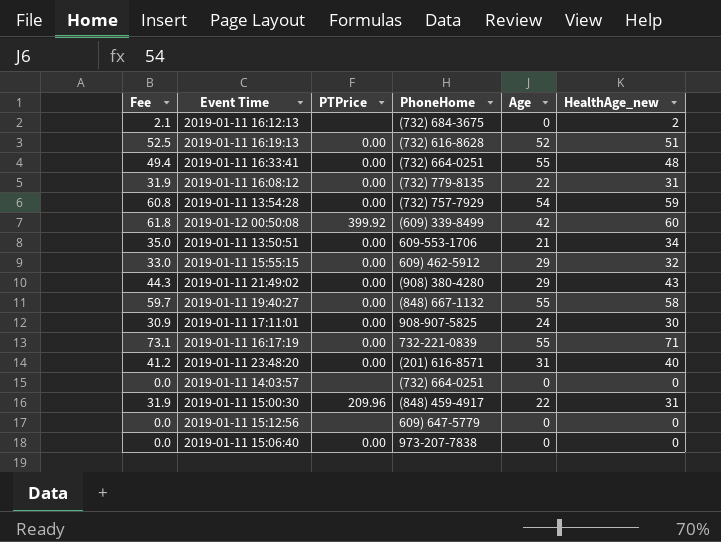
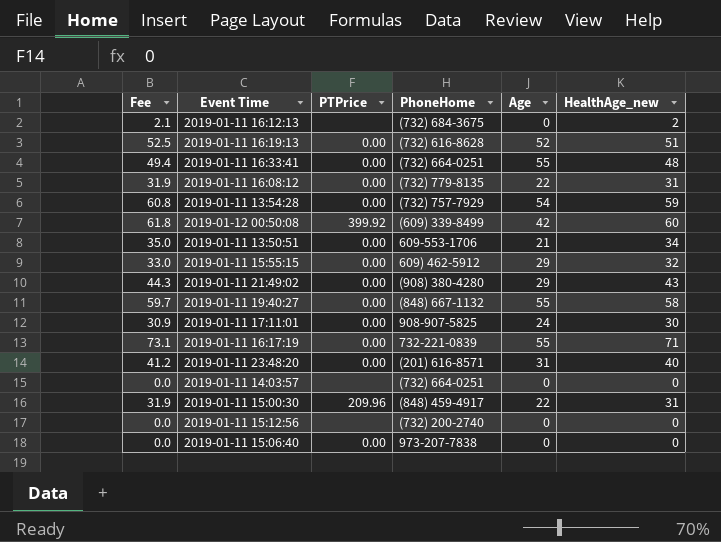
2019-01-11 15:12:56 | PhoneHome: 609) 647-5779 -> (732) 200-2740

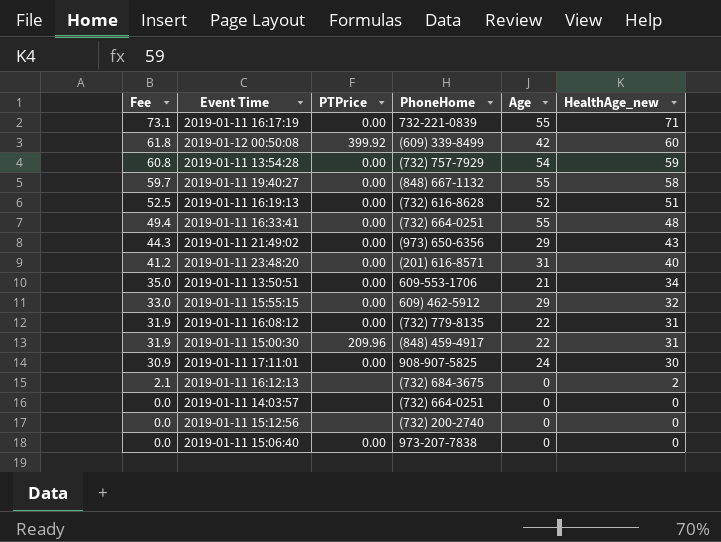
row order: none -> Fee descending
2019-01-11 21:49:02 | PhoneHome: (908) 380-4280 -> (973) 650-6356

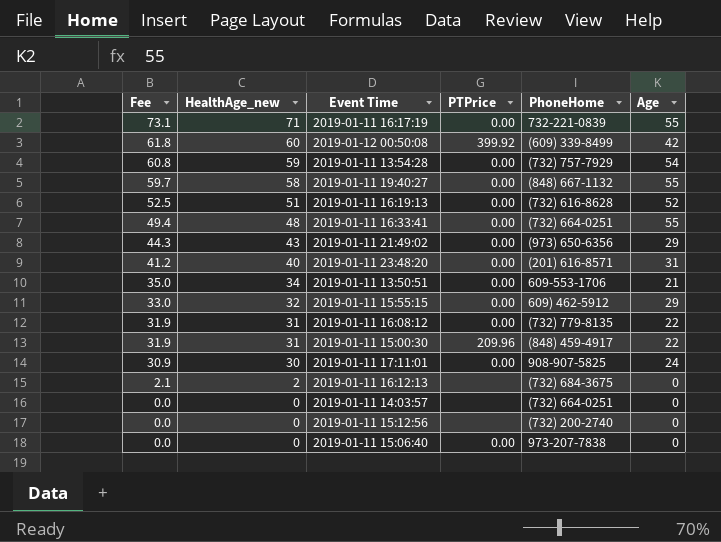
column HealthAge_new | position: 6 -> 2

